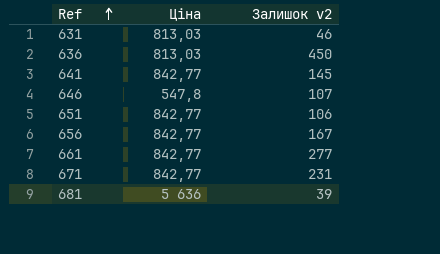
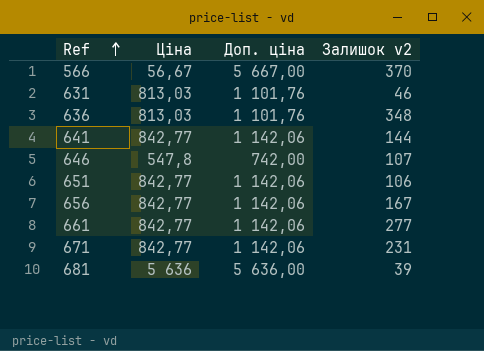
column Доп. ціна | position: none -> 3
row 566: none -> 56,67 | 5 667,00 | 370
636 | Залишок v2: 450 -> 348
641 | Залишок v2: 145 -> 144

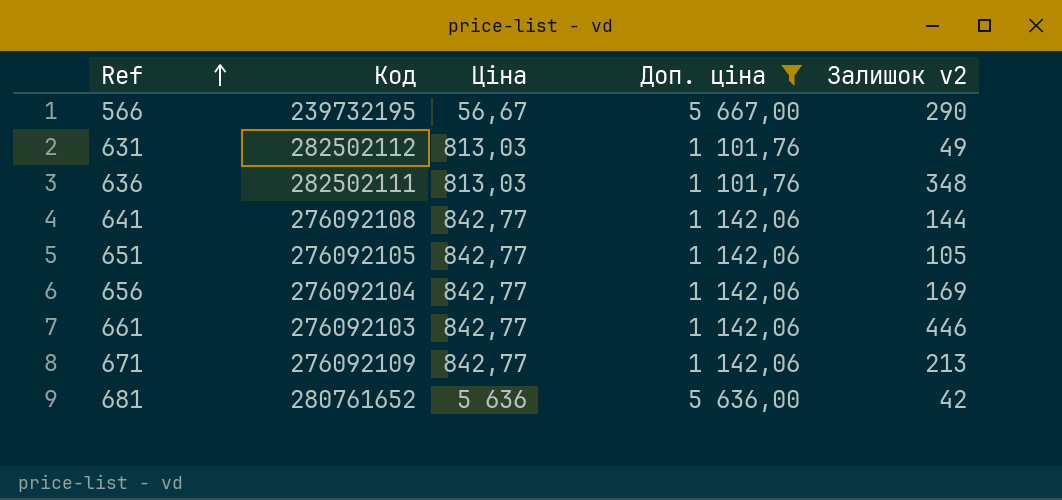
filter: none -> Доп. ціна != 742,00
column Код | position: none -> 2
566 | Залишок v2: 370 -> 290
631 | Залишок v2: 46 -> 49
651 | Залишок v2: 106 -> 105
656 | Залишок v2: 167 -> 169
661 | Залишок v2: 277 -> 446
671 | Залишок v2: 231 -> 213
681 | Залишок v2: 39 -> 42

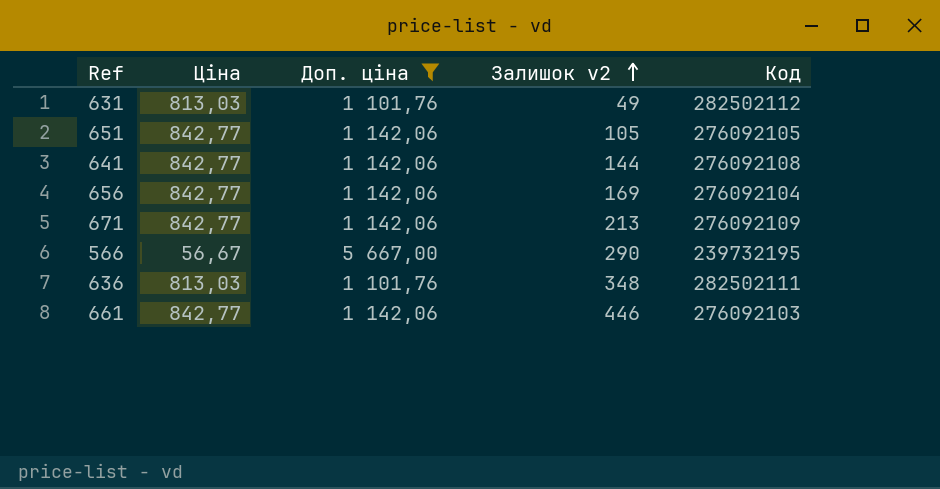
row order: Ref ascending -> Залишок v2 ascending
column Код | position: 2 -> 5
row 681: 280761652 | 5 636 | 5 636,00 | 42 -> none

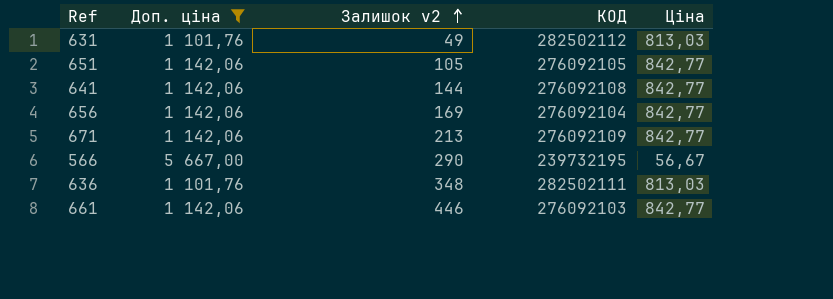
column name: Код -> КОД
column Ціна | position: 2 -> 5

